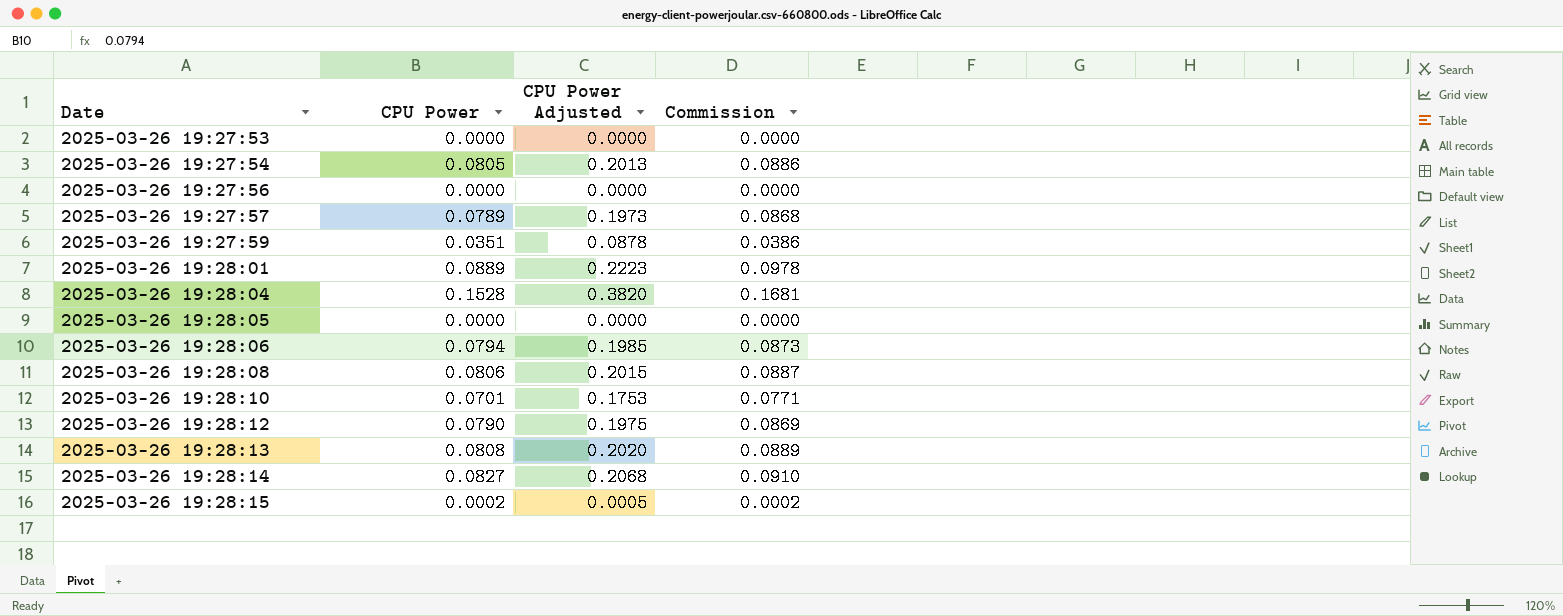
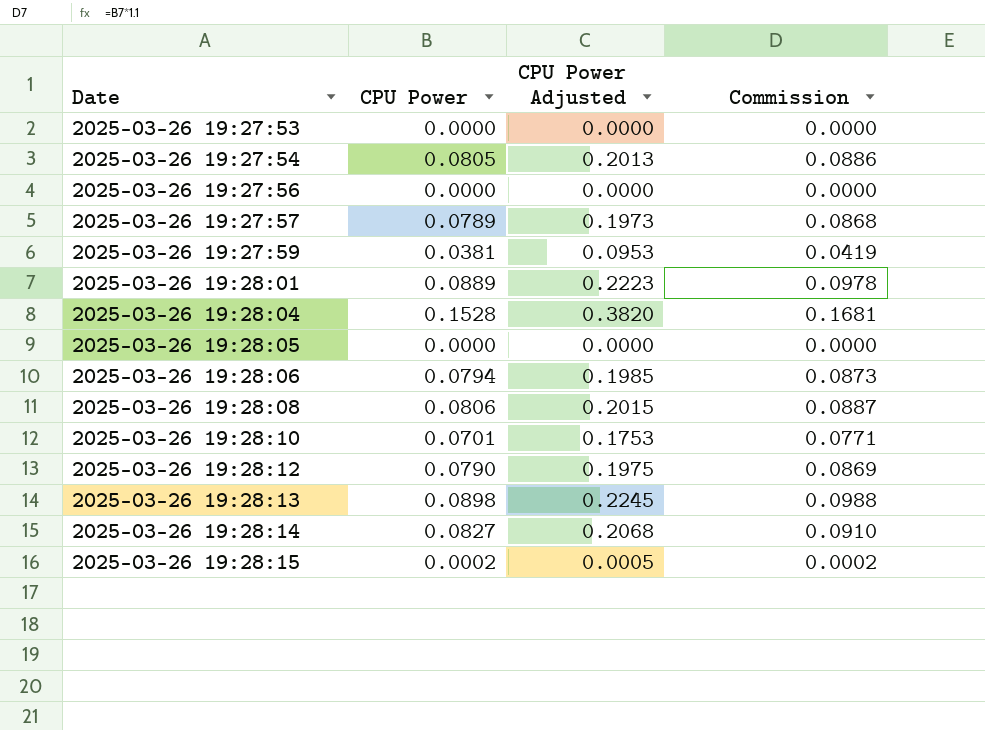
2025-03-26 19:27:59 | CPU Power: 0.0351 -> 0.0381
2025-03-26 19:27:59 | CPU Power Adjusted: 0.0878 -> 0.0953
2025-03-26 19:27:59 | Commission: 0.0386 -> 0.0419
2025-03-26 19:28:13 | CPU Power: 0.0808 -> 0.0898
2025-03-26 19:28:13 | CPU Power Adjusted: 0.2020 -> 0.2245
2025-03-26 19:28:13 | Commission: 0.0889 -> 0.0988

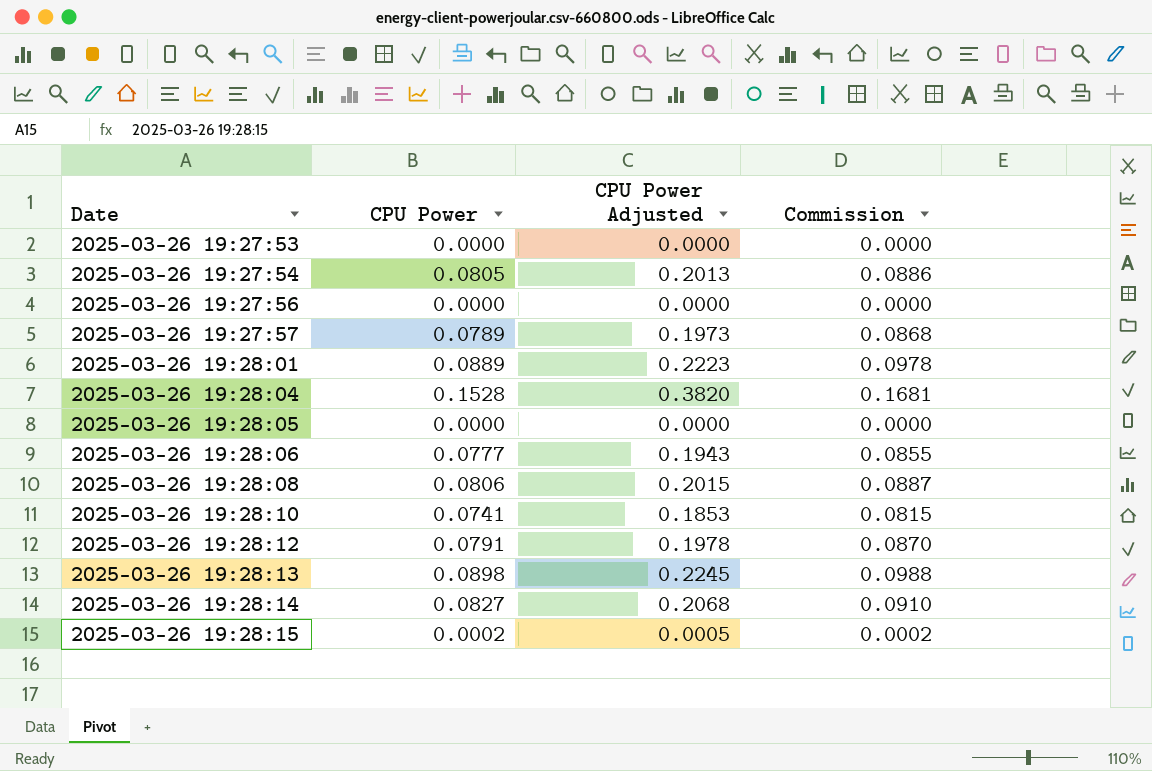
row 2025-03-26 19:27:59: 0.0381 | 0.0953 | 0.0419 -> none
2025-03-26 19:28:06 | CPU Power: 0.0794 -> 0.0777
2025-03-26 19:28:06 | CPU Power Adjusted: 0.1985 -> 0.1943
2025-03-26 19:28:06 | Commission: 0.0873 -> 0.0855
2025-03-26 19:28:10 | CPU Power: 0.0701 -> 0.0741
2025-03-26 19:28:10 | CPU Power Adjusted: 0.1753 -> 0.1853
2025-03-26 19:28:10 | Commission: 0.0771 -> 0.0815
2025-03-26 19:28:12 | CPU Power: 0.0790 -> 0.0791
2025-03-26 19:28:12 | CPU Power Adjusted: 0.1975 -> 0.1978
2025-03-26 19:28:12 | Commission: 0.0869 -> 0.0870

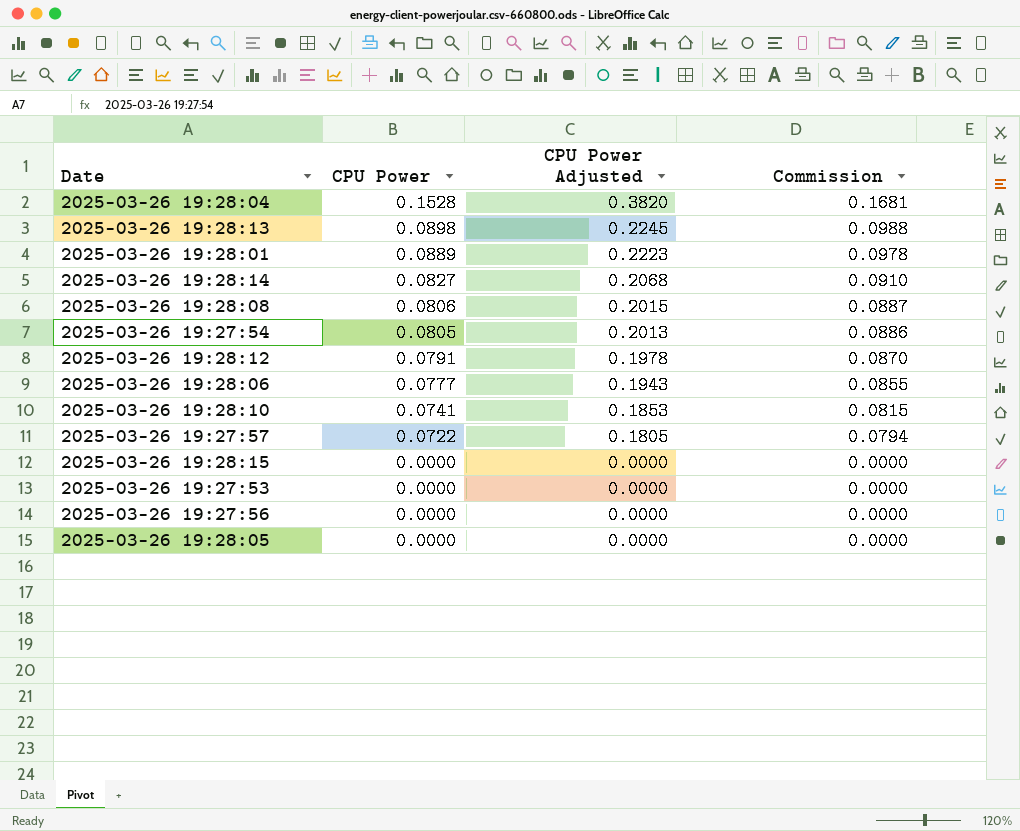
row order: Date ascending -> CPU Power descending
2025-03-26 19:27:57 | CPU Power: 0.0789 -> 0.0722
2025-03-26 19:27:57 | CPU Power Adjusted: 0.1973 -> 0.1805
2025-03-26 19:27:57 | Commission: 0.0868 -> 0.0794
2025-03-26 19:28:15 | CPU Power: 0.0002 -> 0.0000
2025-03-26 19:28:15 | CPU Power Adjusted: 0.0005 -> 0.0000
2025-03-26 19:28:15 | Commission: 0.0002 -> 0.0000

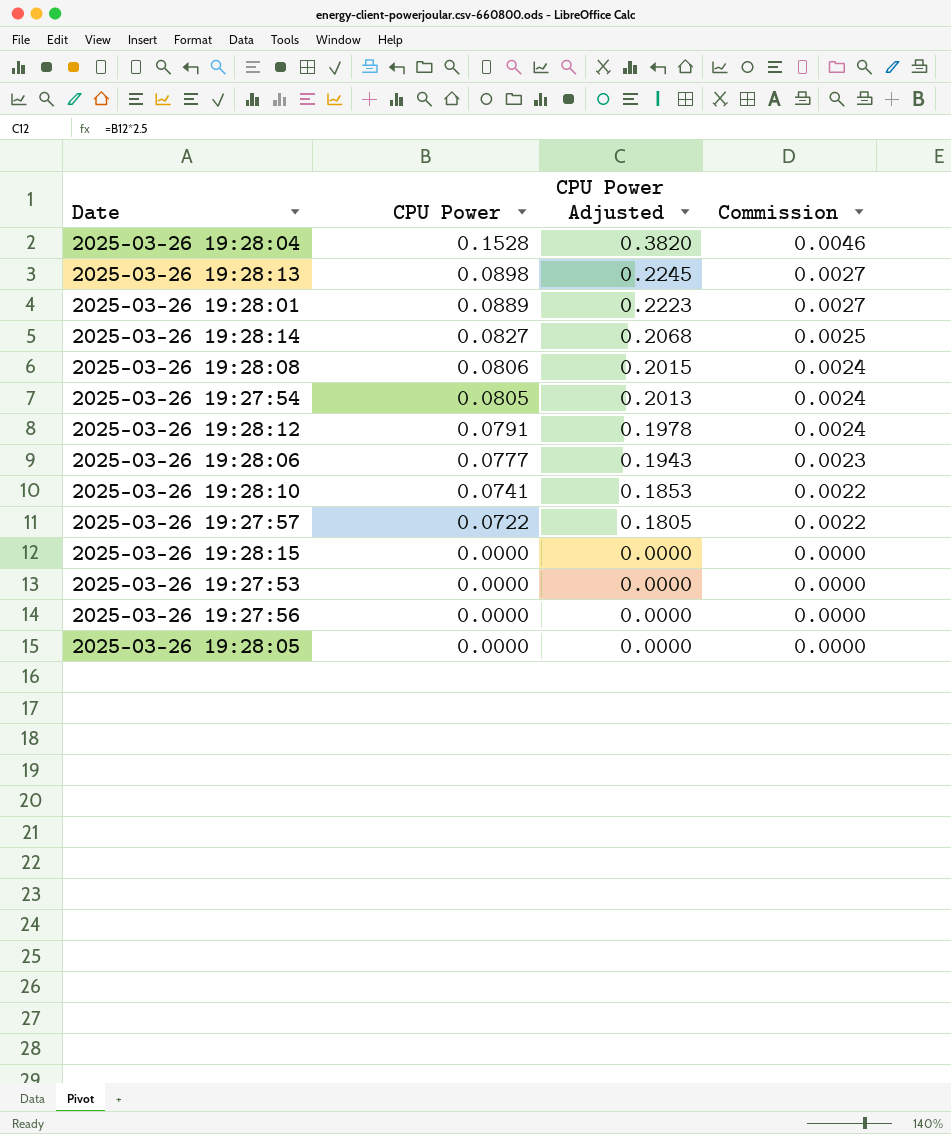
column Commission | formula: [CPU Power] * 1.1 -> [CPU Power] * 0.03

